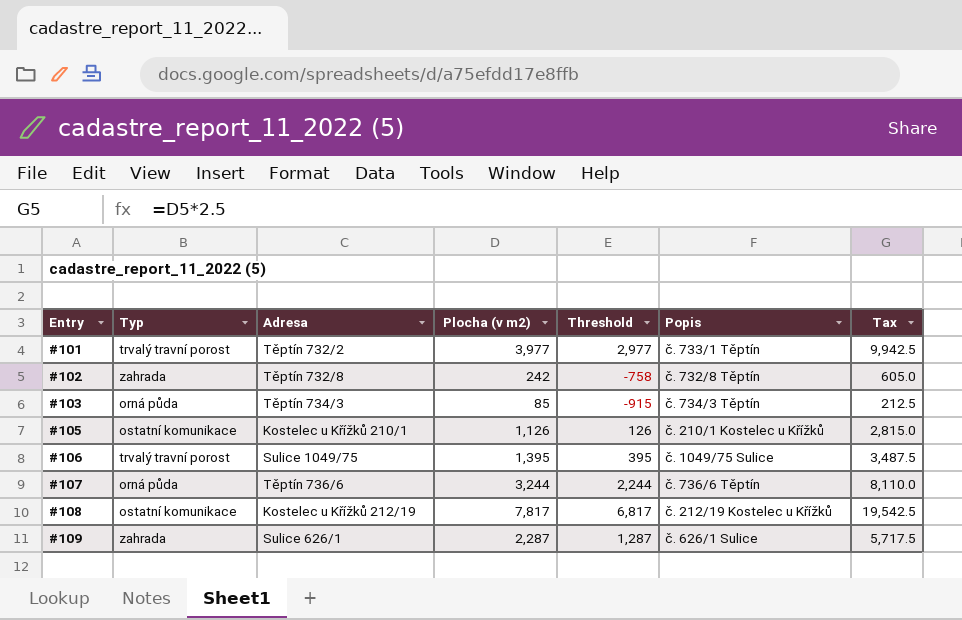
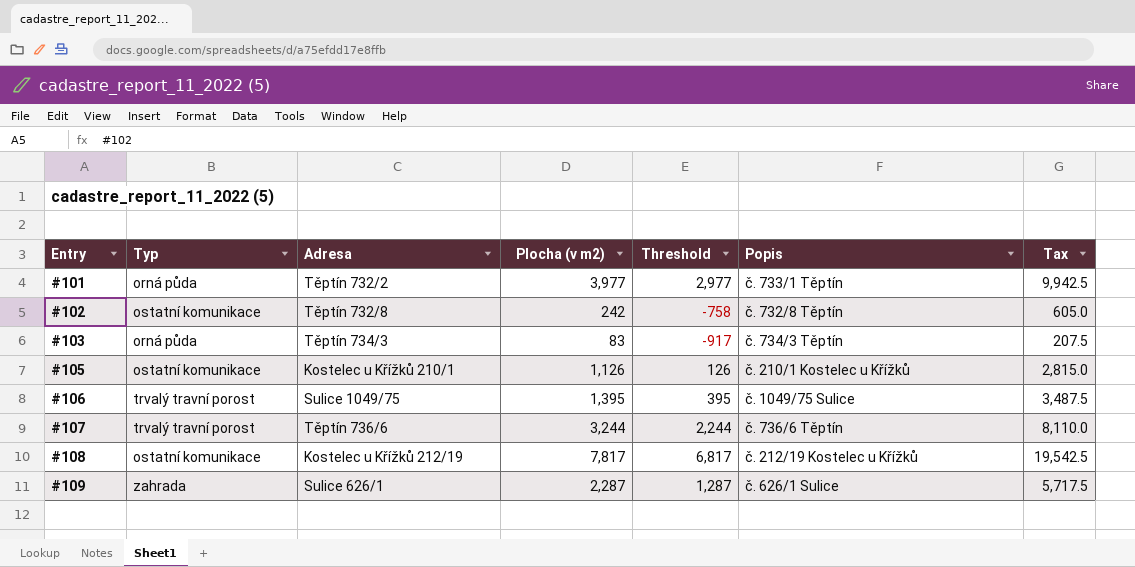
#101 | Typ: trvalý travní porost -> orná půda
#102 | Typ: zahrada -> ostatní komunikace
#103 | Plocha (v m2): 85 -> 83
#103 | Threshold: -915 -> -917
#103 | Tax: 212.5 -> 207.5
#107 | Typ: orná půda -> trvalý travní porost

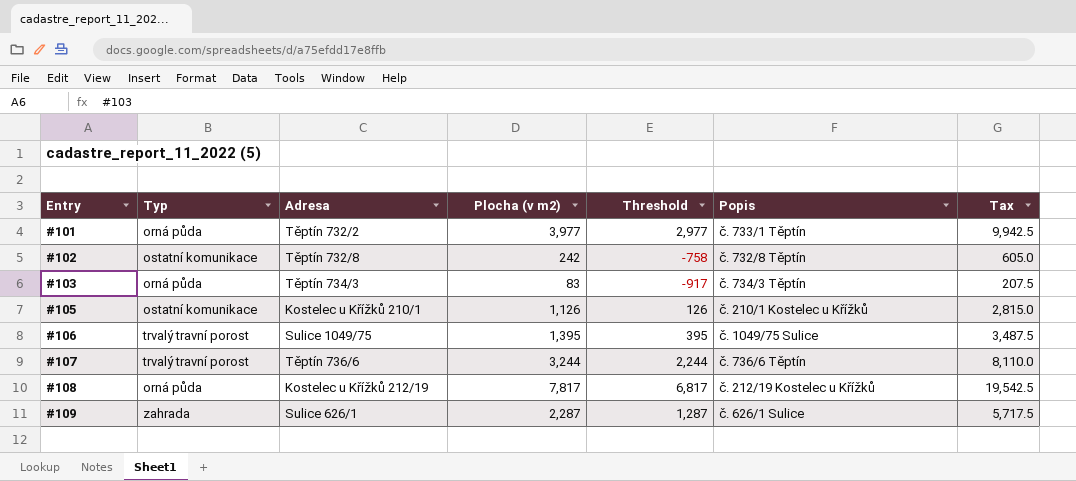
#108 | Typ: ostatní komunikace -> orná půda

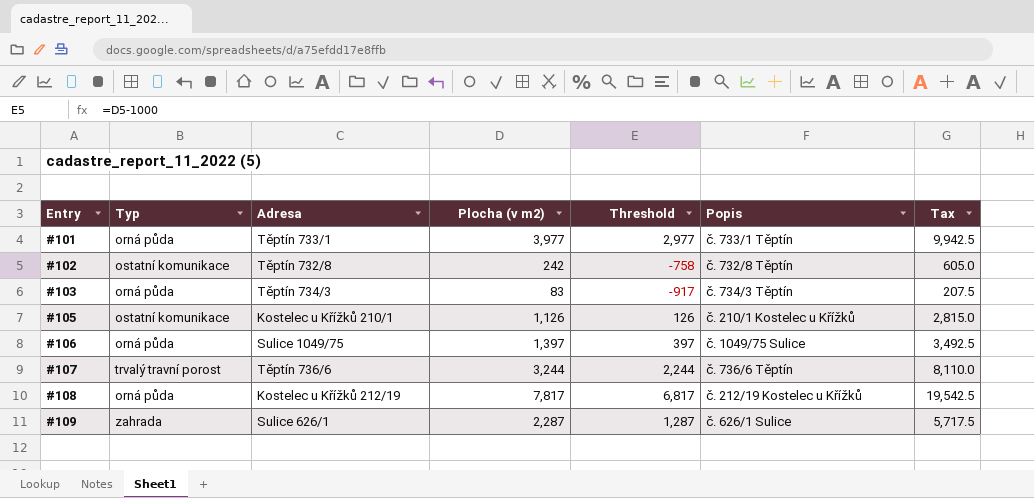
#101 | Adresa: Těptín 732/2 -> Těptín 733/1
#106 | Typ: trvalý travní porost -> orná půda
#106 | Plocha (v m2): 1,395 -> 1,397
#106 | Threshold: 395 -> 397
#106 | Tax: 3,487.5 -> 3,492.5

